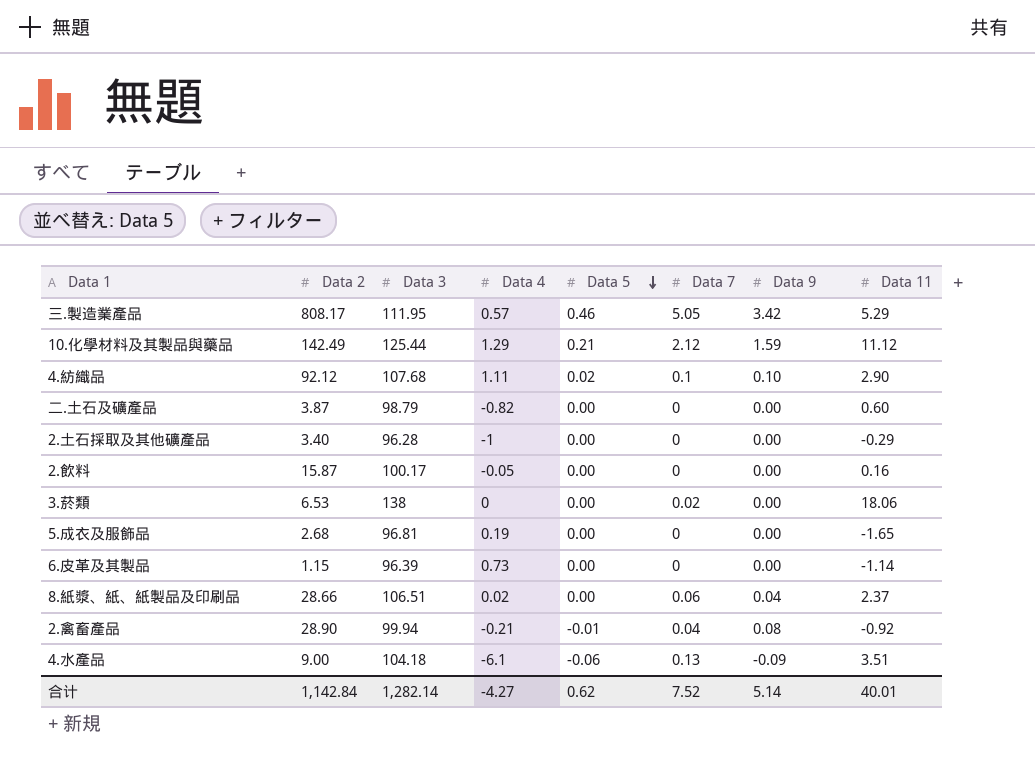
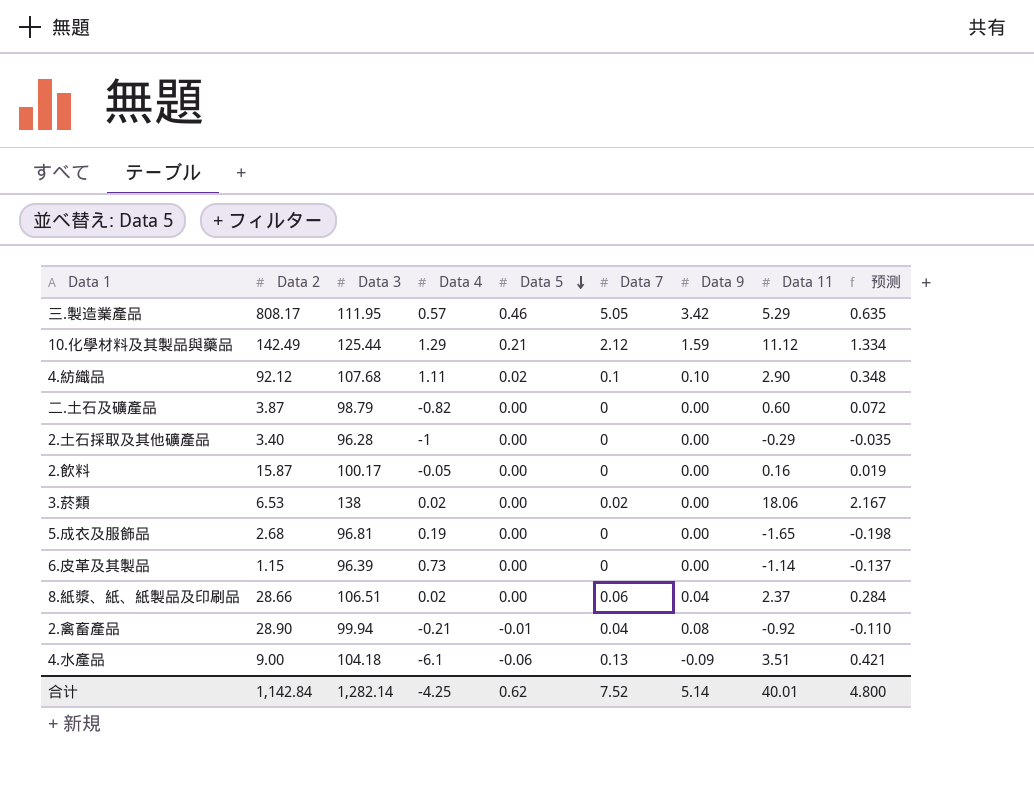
column 预测 | formula: none -> [Data 11] * 0.12
3.菸類 | Data 4: 0 -> 0.02
合计 | Data 4: -4.27 -> -4.25

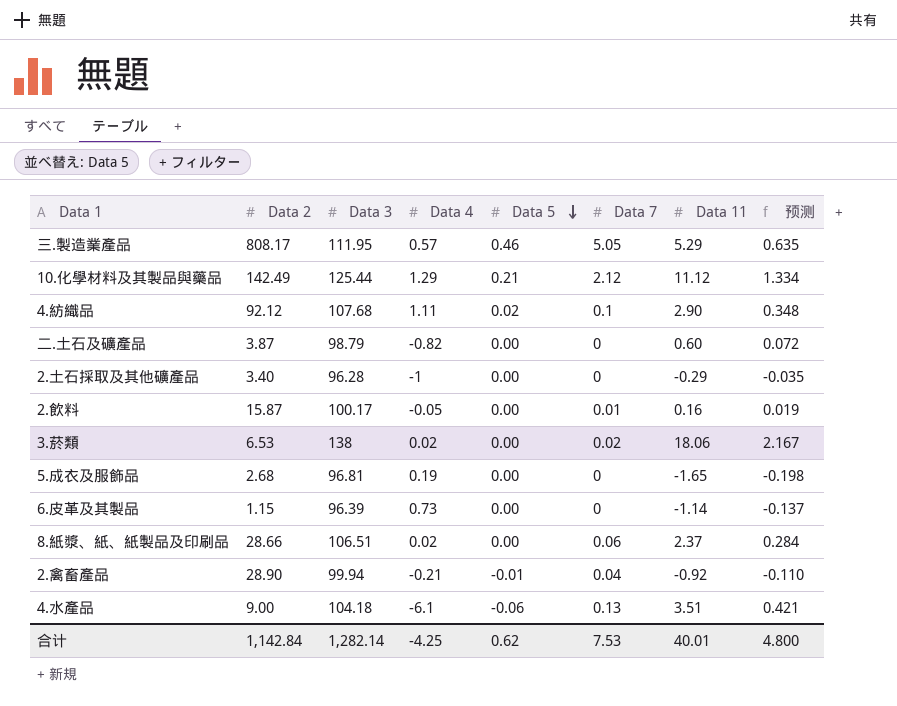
column Data 9 | position: 7 -> none
2.飲料 | Data 7: 0 -> 0.01
合计 | Data 7: 7.52 -> 7.53

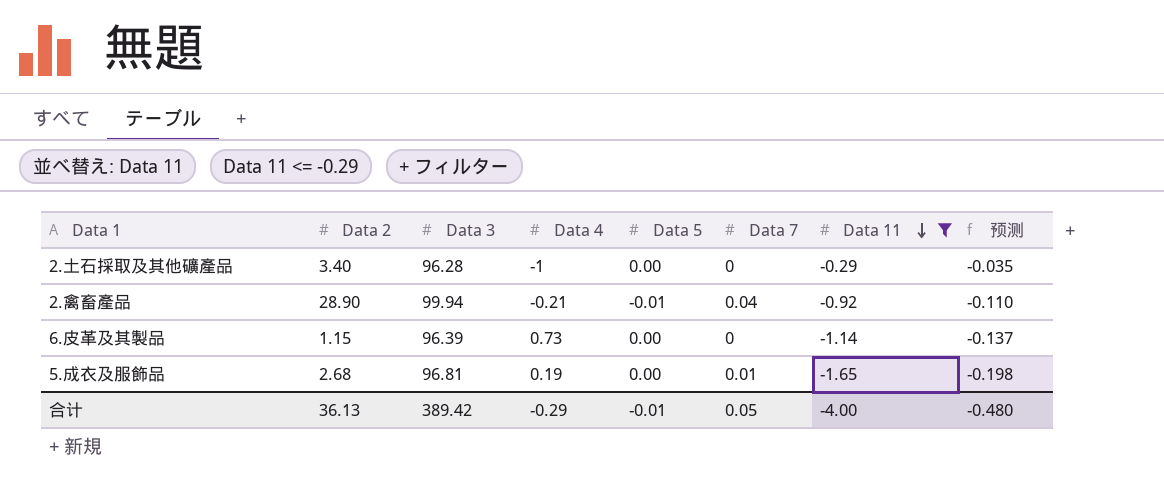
filter: none -> Data 11 <= -0.29
row order: Data 5 descending -> Data 11 descending
5.成衣及服飾品 | Data 7: 0 -> 0.01
合计 | Data 2: 1,142.84 -> 36.13
合计 | Data 3: 1,282.14 -> 389.42
合计 | Data 4: -4.25 -> -0.29
合计 | Data 5: 0.62 -> -0.01
合计 | Data 7: 7.53 -> 0.05
合计 | Data 11: 40.01 -> -4.00
合计 | 预测: 4.800 -> -0.480

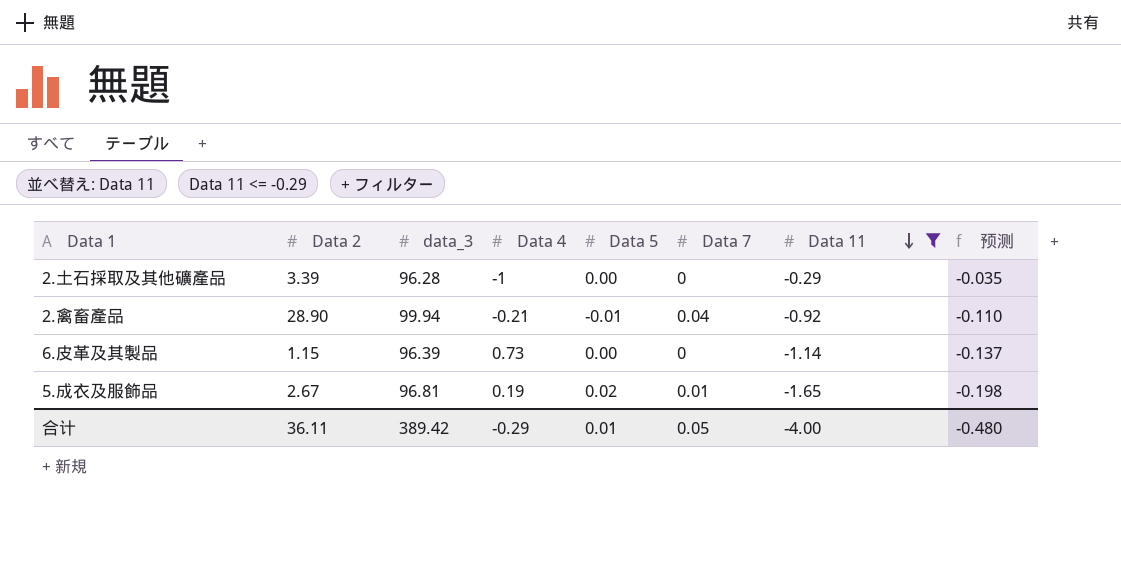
column name: Data 3 -> data_3
2.土石採取及其他礦產品 | Data 2: 3.40 -> 3.39
5.成衣及服飾品 | Data 2: 2.68 -> 2.67
5.成衣及服飾品 | Data 5: 0.00 -> 0.02
合计 | Data 2: 36.13 -> 36.11
合计 | Data 5: -0.01 -> 0.01

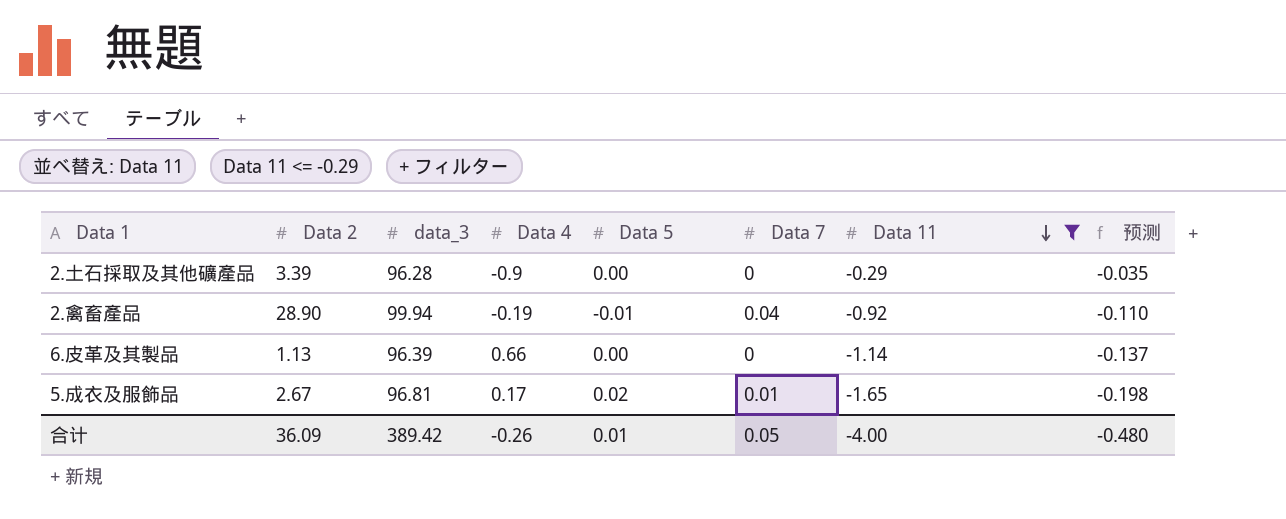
2.土石採取及其他礦產品 | Data 4: -1 -> -0.9
2.禽畜產品 | Data 4: -0.21 -> -0.19
6.皮革及其製品 | Data 2: 1.15 -> 1.13
6.皮革及其製品 | Data 4: 0.73 -> 0.66
5.成衣及服飾品 | Data 4: 0.19 -> 0.17
合计 | Data 2: 36.11 -> 36.09
合计 | Data 4: -0.29 -> -0.26

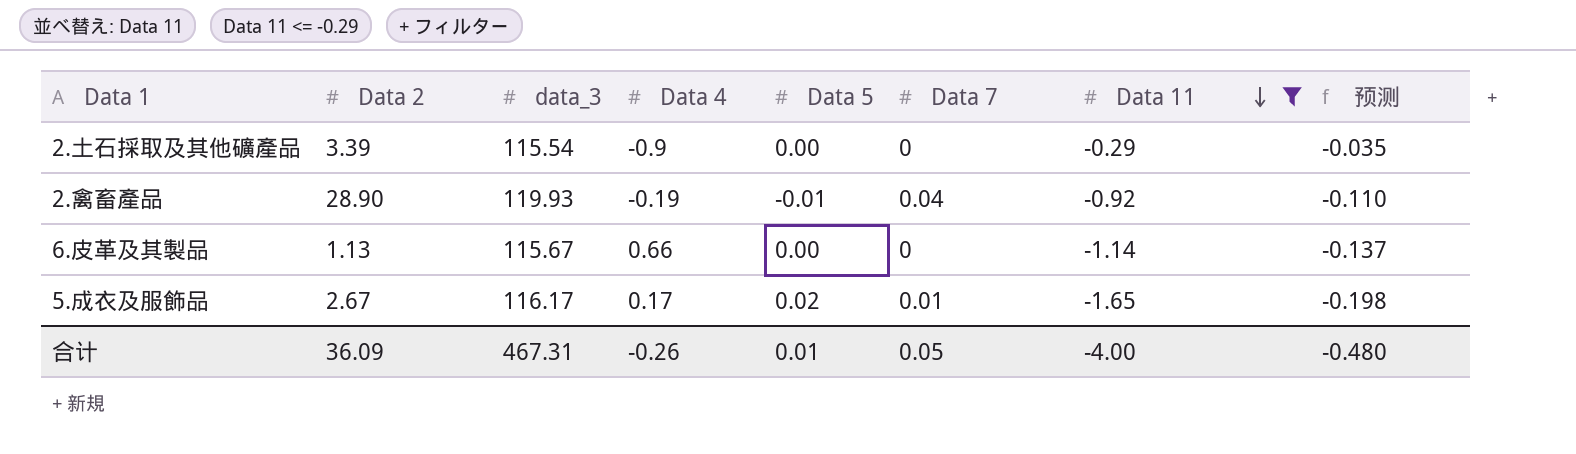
2.土石採取及其他礦產品 | data_3: 96.28 -> 115.54
2.禽畜產品 | data_3: 99.94 -> 119.93
6.皮革及其製品 | data_3: 96.39 -> 115.67
5.成衣及服飾品 | data_3: 96.81 -> 116.17
合计 | data_3: 389.42 -> 467.31

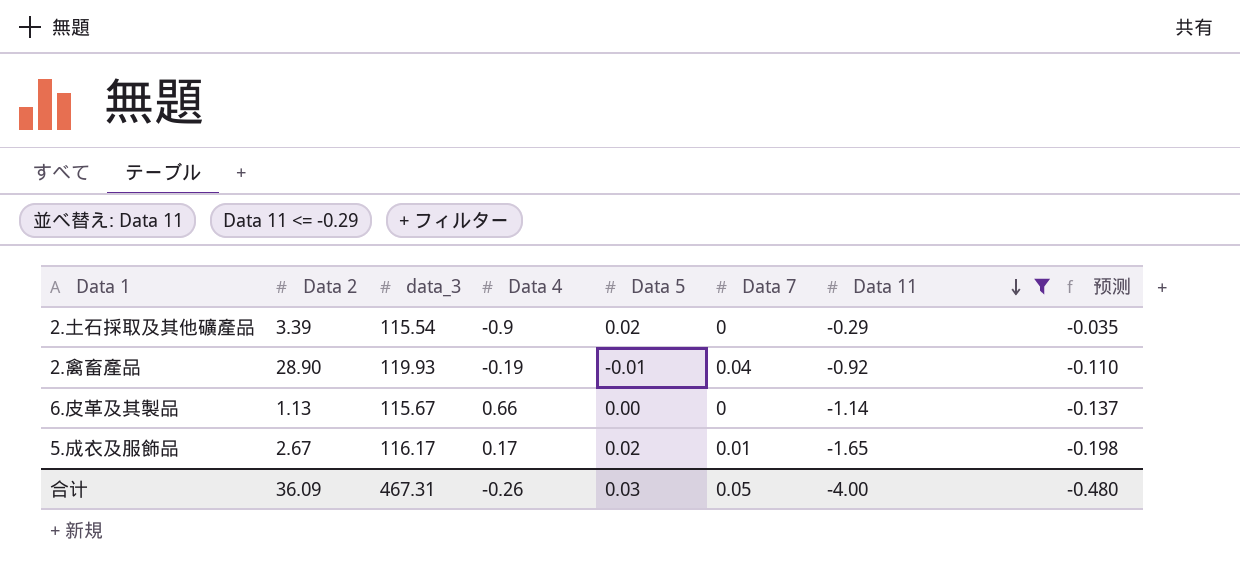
2.土石採取及其他礦產品 | Data 5: 0.00 -> 0.02
合计 | Data 5: 0.01 -> 0.03

